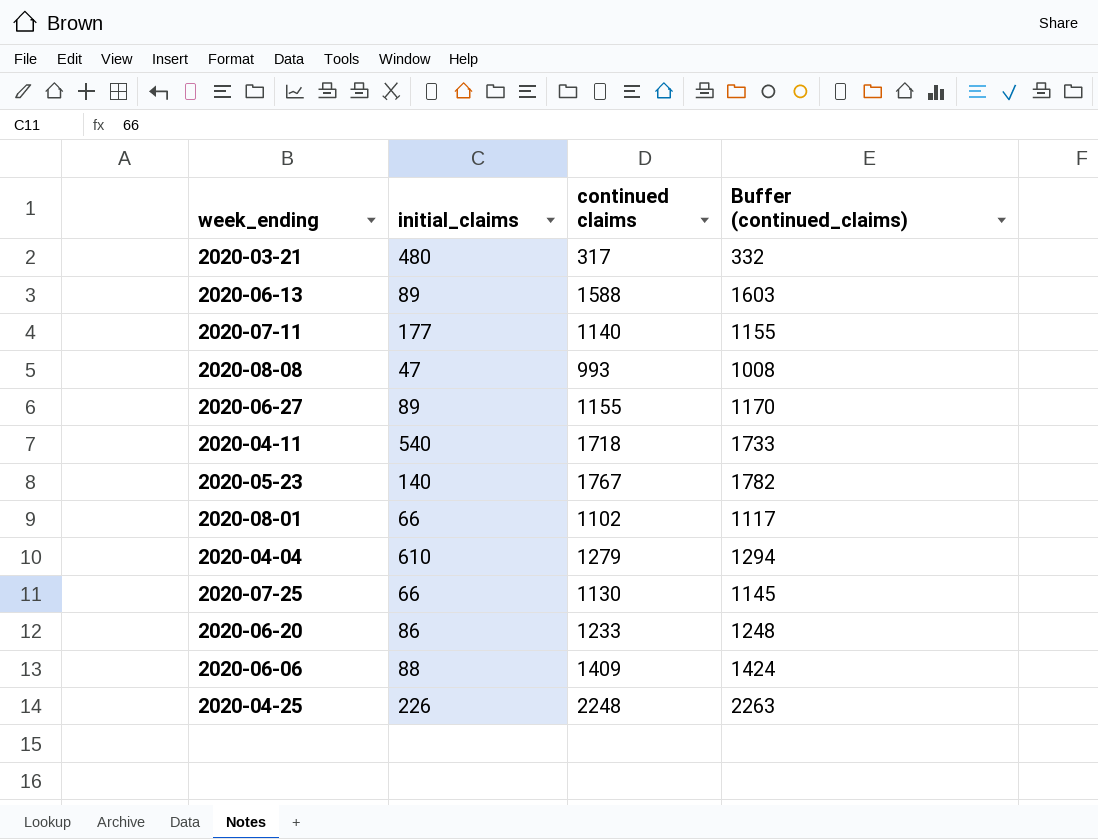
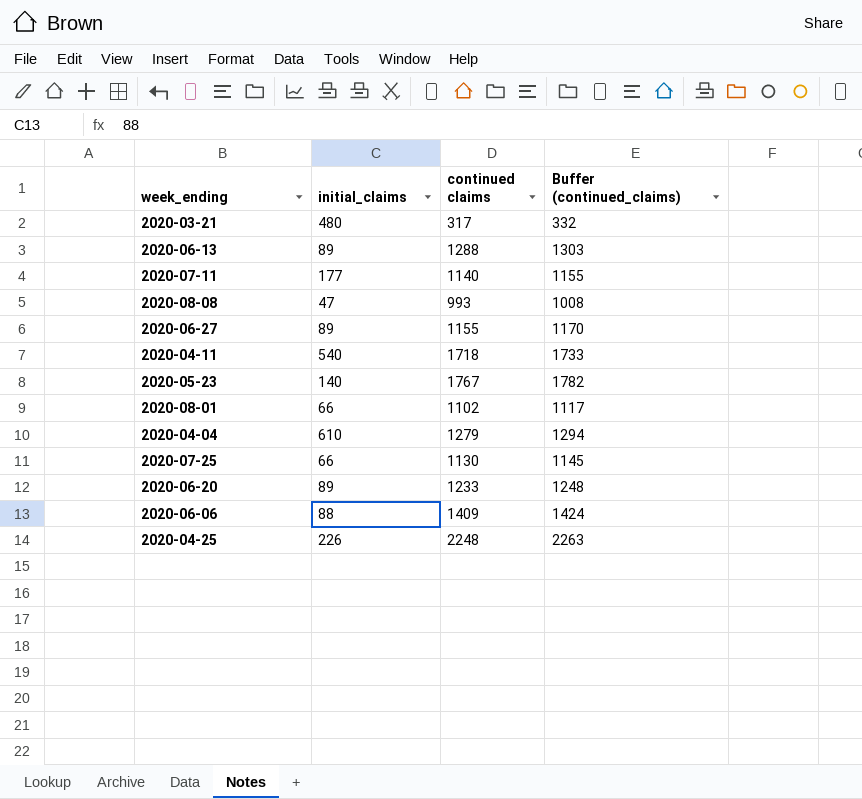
2020-06-13 | continued claims: 1588 -> 1288
2020-06-13 | Buffer (continued_claims): 1603 -> 1303
2020-06-20 | initial_claims: 86 -> 89

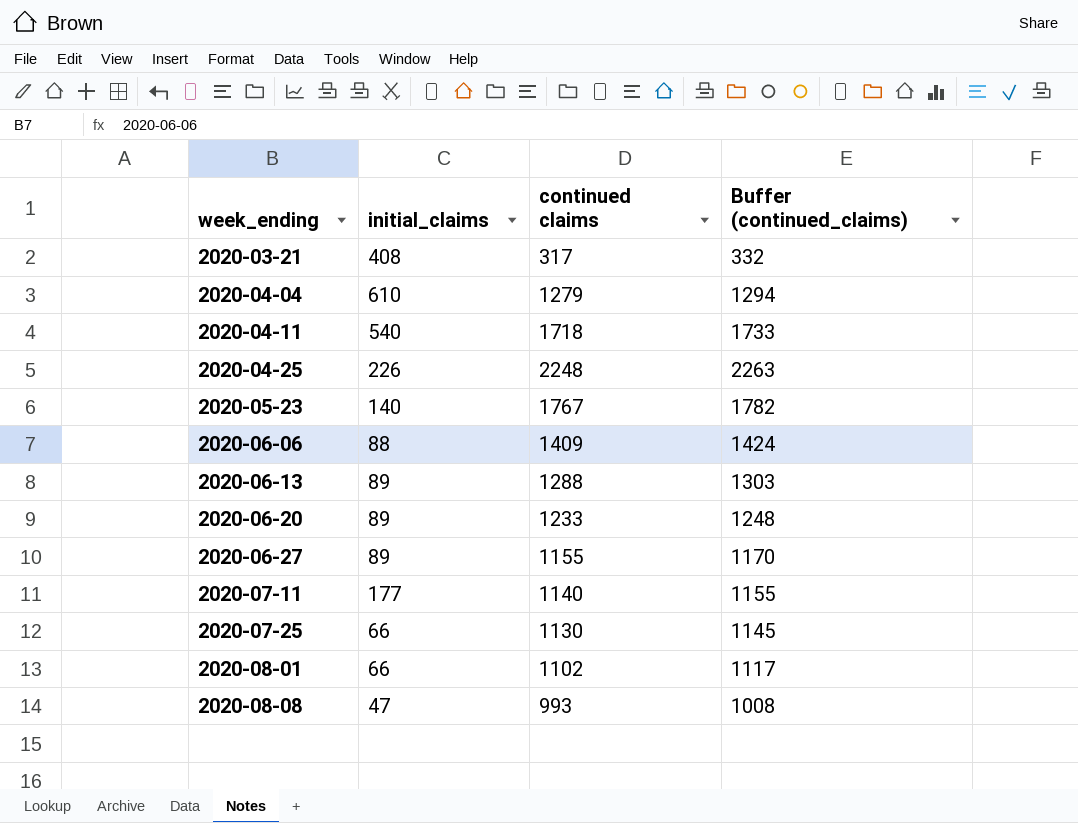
row order: none -> week_ending ascending
2020-03-21 | initial_claims: 480 -> 408

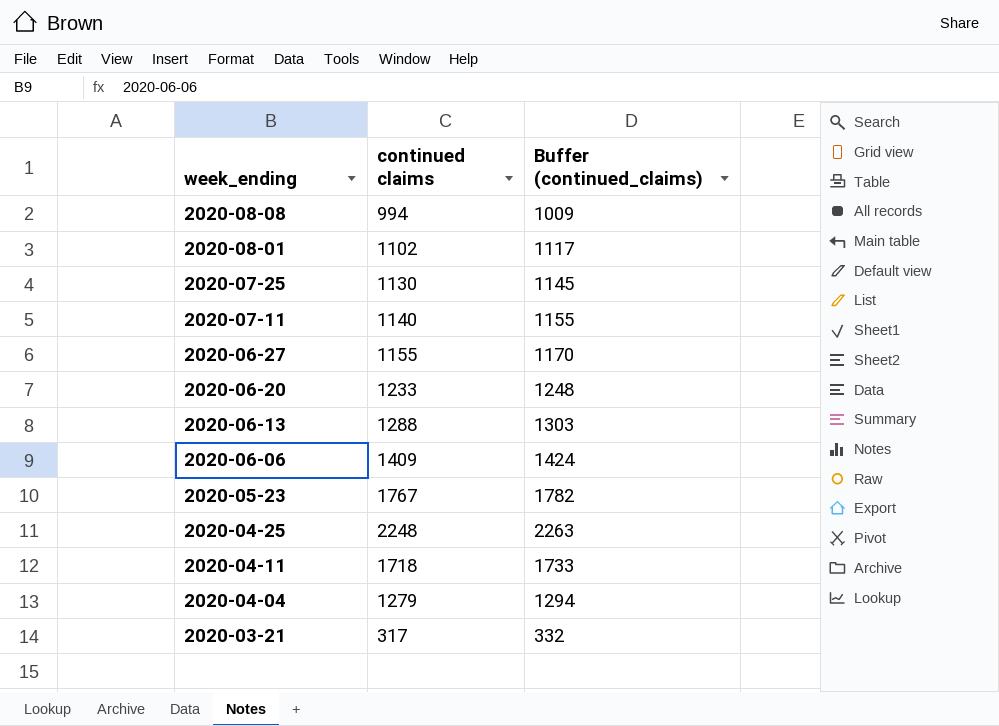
row order: week_ending ascending -> week_ending descending
column initial_claims | position: 2 -> none
2020-08-08 | continued claims: 993 -> 994
2020-08-08 | Buffer (continued_claims): 1008 -> 1009

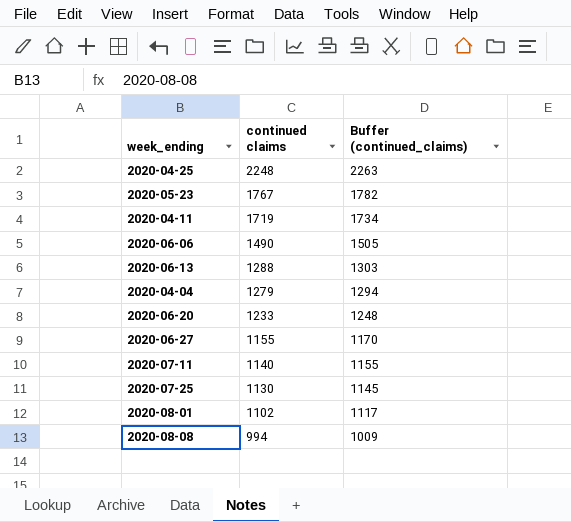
row order: week_ending descending -> continued claims descending
row 2020-03-21: 317 | 332 -> none
2020-04-11 | continued claims: 1718 -> 1719
2020-04-11 | Buffer (continued_claims): 1733 -> 1734
2020-06-06 | continued claims: 1409 -> 1490
2020-06-06 | Buffer (continued_claims): 1424 -> 1505

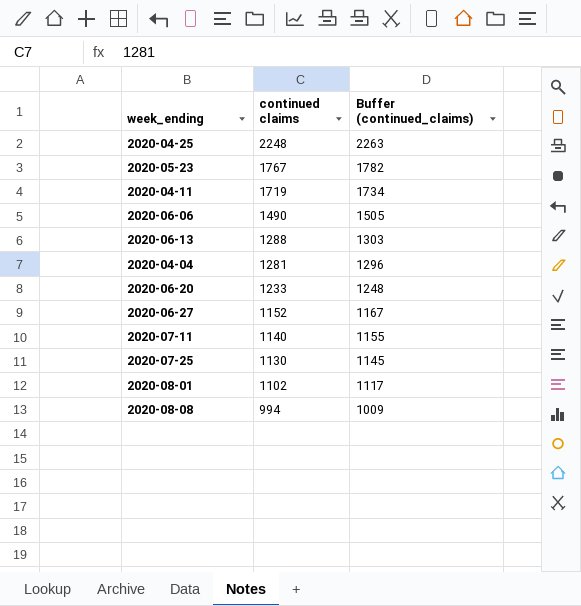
2020-04-04 | continued claims: 1279 -> 1281
2020-04-04 | Buffer (continued_claims): 1294 -> 1296
2020-06-27 | continued claims: 1155 -> 1152
2020-06-27 | Buffer (continued_claims): 1170 -> 1167

